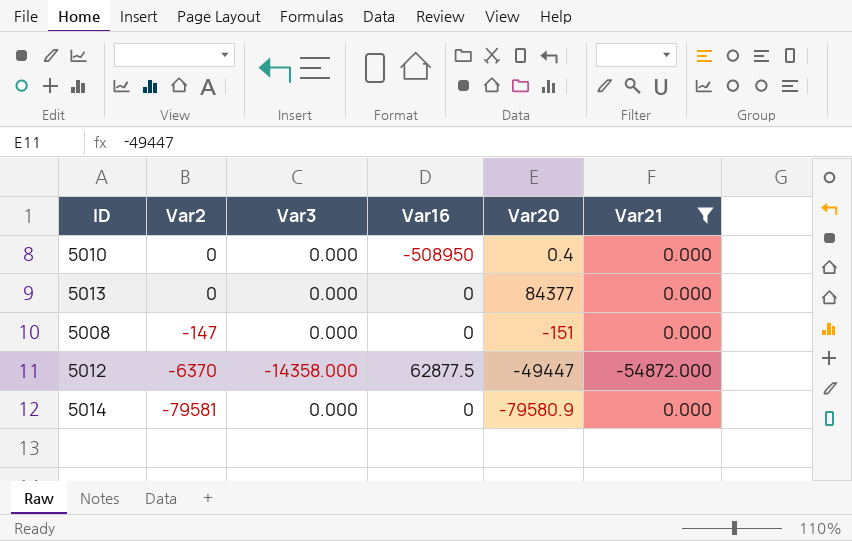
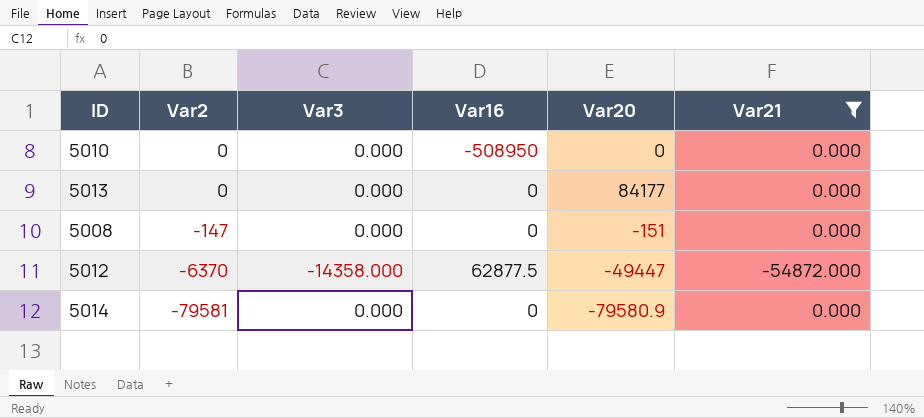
5010 | Var20: 0.4 -> 0
5013 | Var20: 84377 -> 84177

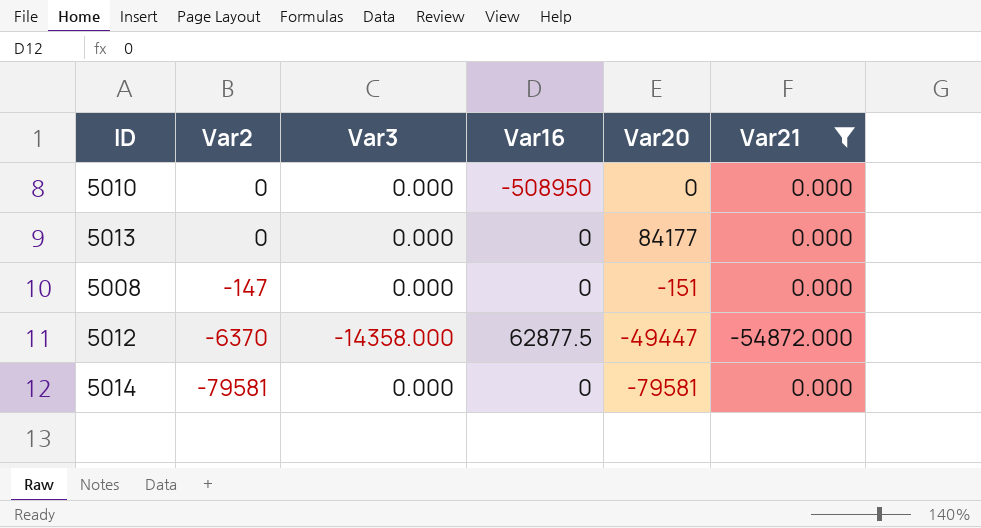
5014 | Var20: -79580.9 -> -79581

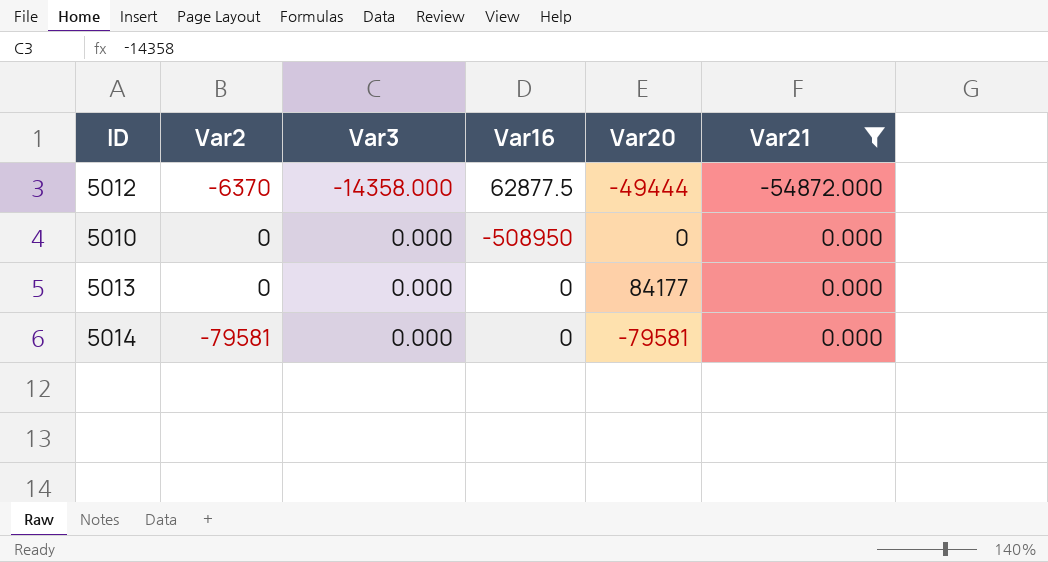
row order: Var2 descending -> Var3 ascending
row 5008: -147 | 0.000 | 0 | -151 | 0.000 -> none
5012 | Var20: -49447 -> -49444

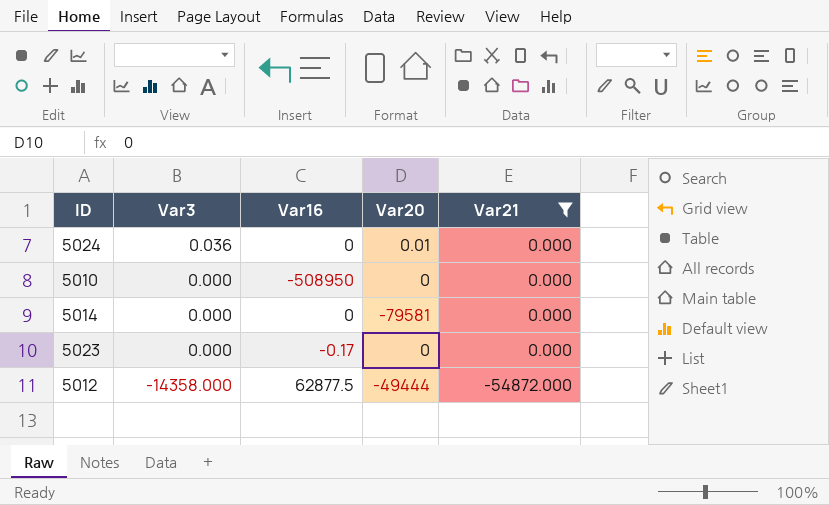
row order: Var3 ascending -> Var3 descending
column Var2 | position: 2 -> none
row 5013: 0 | 0.000 | 0 | 84177 | 0.000 -> none
row 5024: none -> 0.036 | 0 | 0.01 | 0.000
row 5023: none -> 0.000 | -0.17 | 0 | 0.000

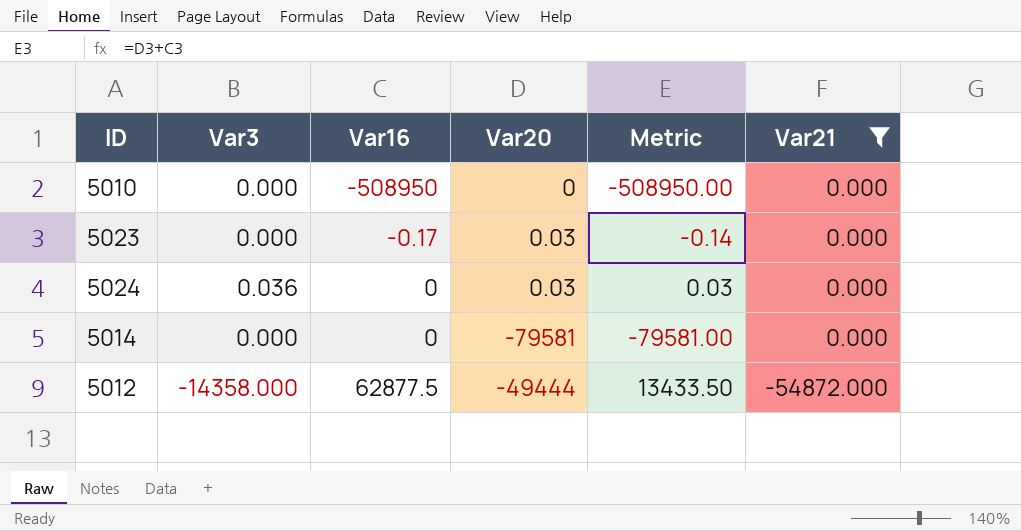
row order: Var3 descending -> Var16 ascending
column Metric | formula: none -> [Var16] + [Var20]
5023 | Var20: 0 -> 0.03
5024 | Var20: 0.01 -> 0.03

